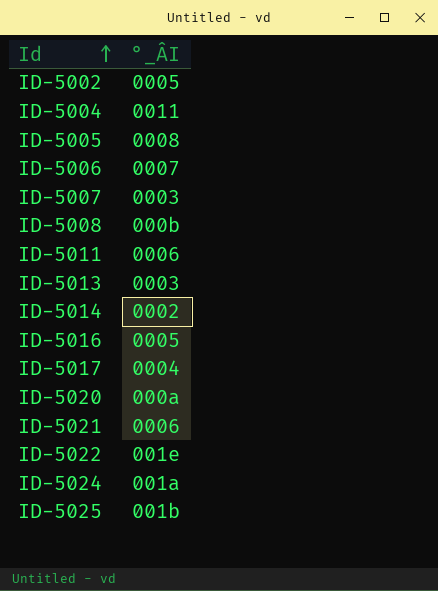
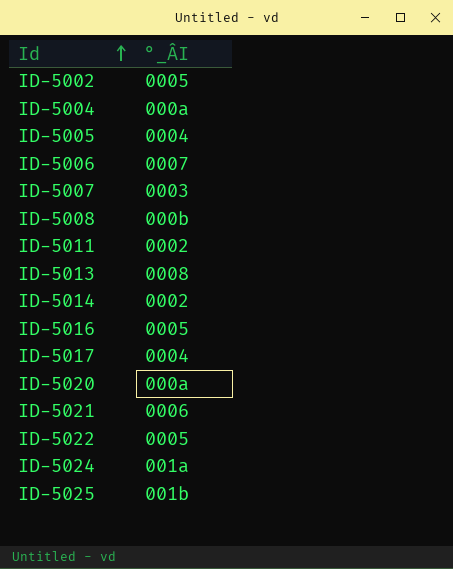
ID-5004 | °_ÂI: 0011 -> 000a
ID-5005 | °_ÂI: 0008 -> 0004
ID-5011 | °_ÂI: 0006 -> 0002
ID-5013 | °_ÂI: 0003 -> 0008
ID-5022 | °_ÂI: 001e -> 0005

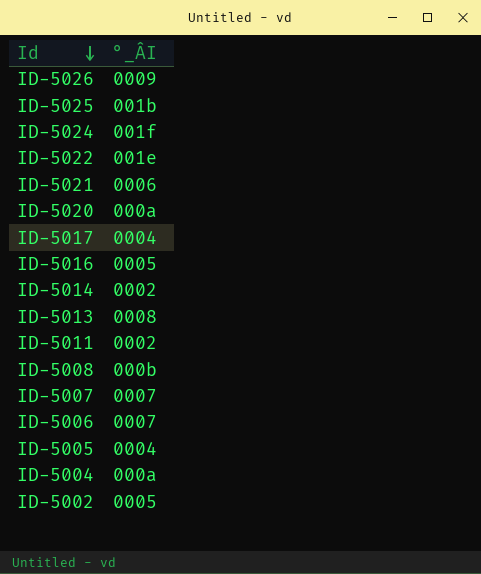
row order: Id ascending -> Id descending
row ID-5026: none -> 0009
ID-5024 | °_ÂI: 001a -> 001f
ID-5022 | °_ÂI: 0005 -> 001e
ID-5007 | °_ÂI: 0003 -> 0007

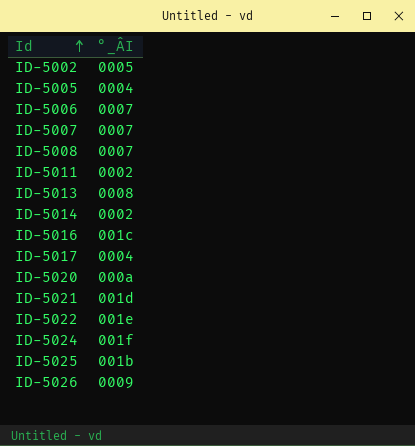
row order: Id descending -> Id ascending
row ID-5004: 000a -> none
ID-5008 | °_ÂI: 000b -> 0007
ID-5016 | °_ÂI: 0005 -> 001c
ID-5021 | °_ÂI: 0006 -> 001d

